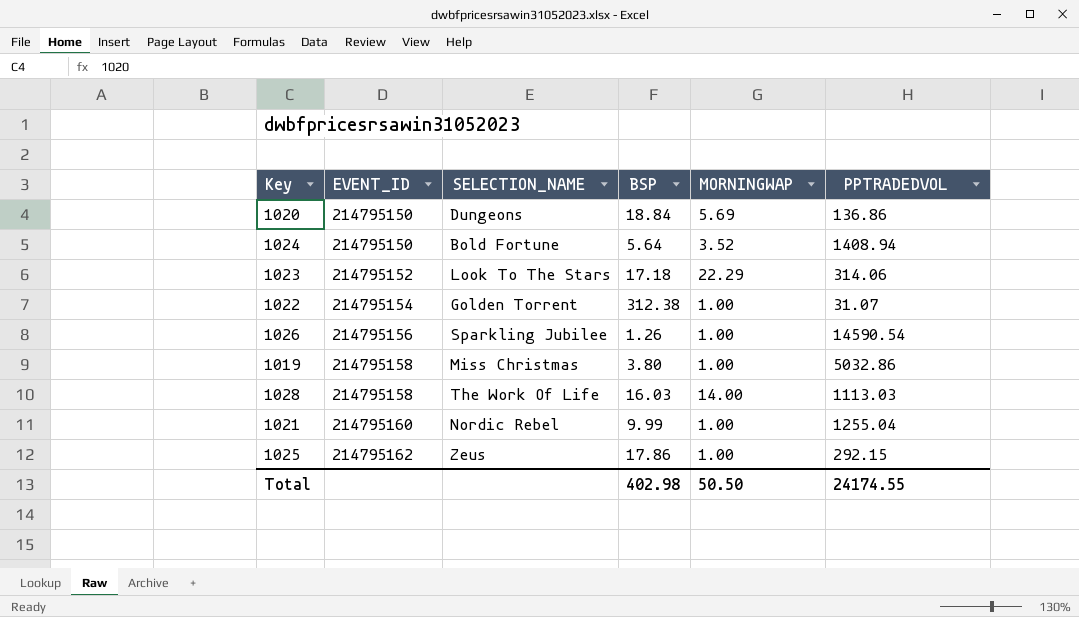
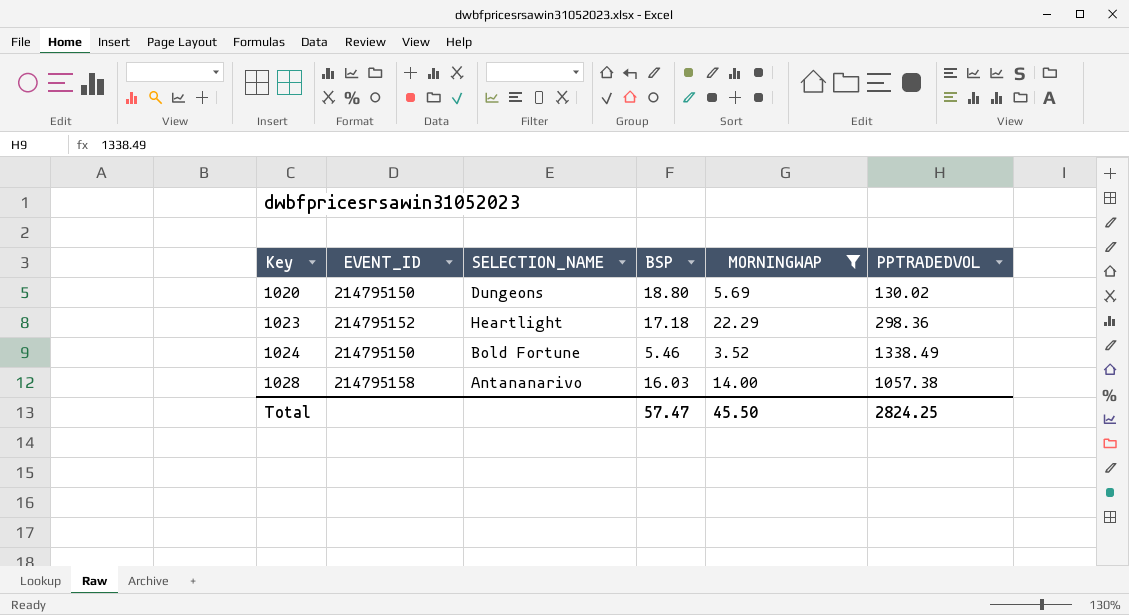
filter: none -> MORNINGWAP != 1.00
row order: EVENT_ID ascending -> Key ascending
1020 | BSP: 18.84 -> 18.80
1020 | PPTRADEDVOL: 136.86 -> 130.02
1023 | SELECTION_NAME: Look To The Stars -> Heartlight
1023 | PPTRADEDVOL: 314.06 -> 298.36
1024 | BSP: 5.64 -> 5.46
1024 | PPTRADEDVOL: 1408.94 -> 1338.49
1028 | SELECTION_NAME: The Work Of Life -> Antananarivo
1028 | PPTRADEDVOL: 1113.03 -> 1057.38
Total | BSP: 402.98 -> 57.47
Total | MORNINGWAP: 50.50 -> 45.50
Total | PPTRADEDVOL: 24174.55 -> 2824.25

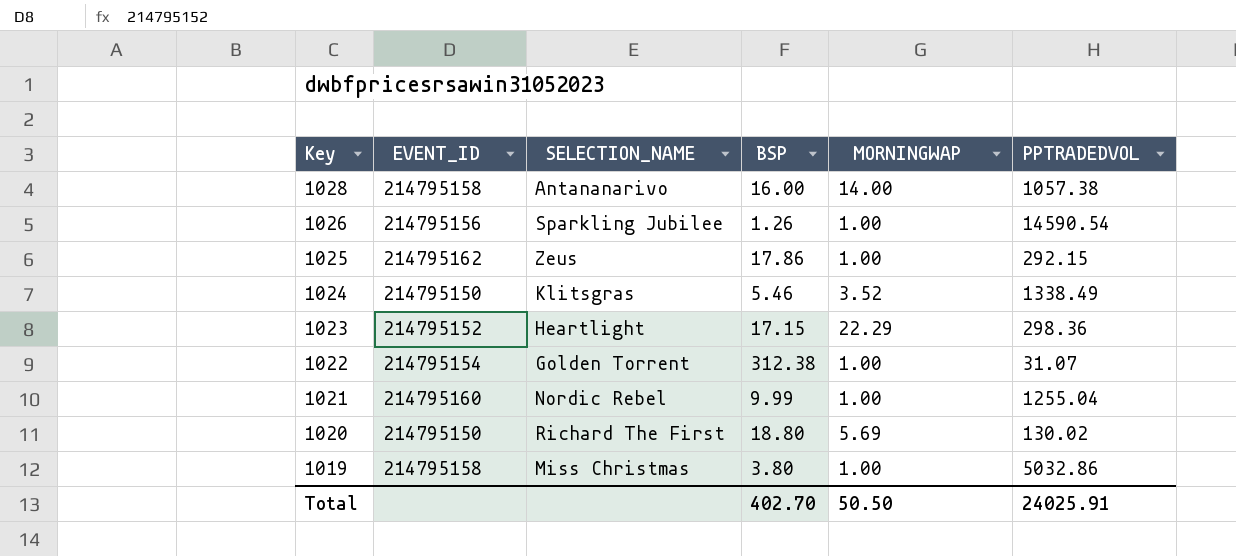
filter: MORNINGWAP != 1.00 -> none
row order: Key ascending -> Key descending
1028 | BSP: 16.03 -> 16.00
1024 | SELECTION_NAME: Bold Fortune -> Klitsgras
1023 | BSP: 17.18 -> 17.15
1020 | SELECTION_NAME: Dungeons -> Richard The First
Total | BSP: 57.47 -> 402.70
Total | MORNINGWAP: 45.50 -> 50.50
Total | PPTRADEDVOL: 2824.25 -> 24025.91

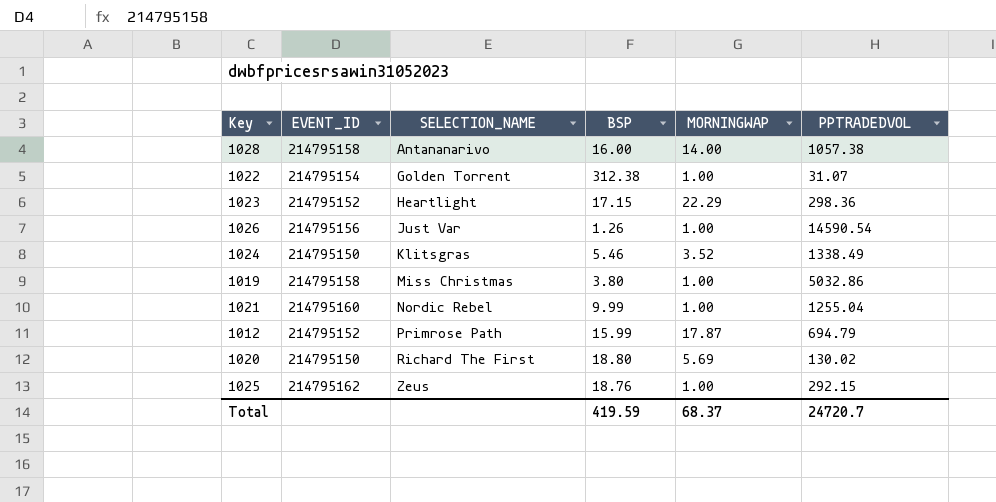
row order: Key descending -> SELECTION_NAME ascending
1026 | SELECTION_NAME: Sparkling Jubilee -> Just Var
row 1012: none -> 214795152 | Primrose Path | 15.99 | 17.87 | 694.79
1025 | BSP: 17.86 -> 18.76
Total | BSP: 402.70 -> 419.59
Total | MORNINGWAP: 50.50 -> 68.37
Total | PPTRADEDVOL: 24025.91 -> 24720.7

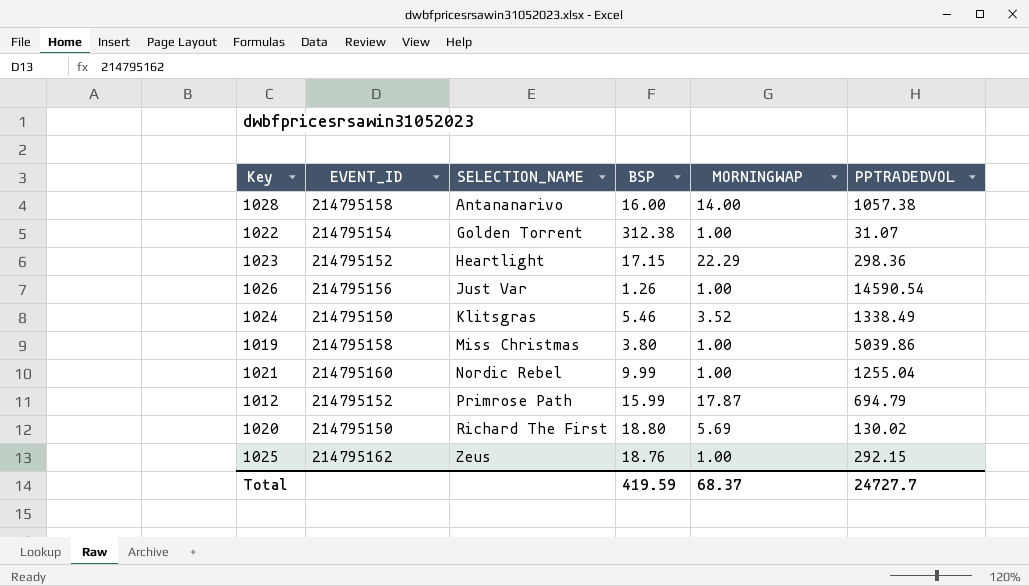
1019 | PPTRADEDVOL: 5032.86 -> 5039.86
Total | PPTRADEDVOL: 24720.7 -> 24727.7

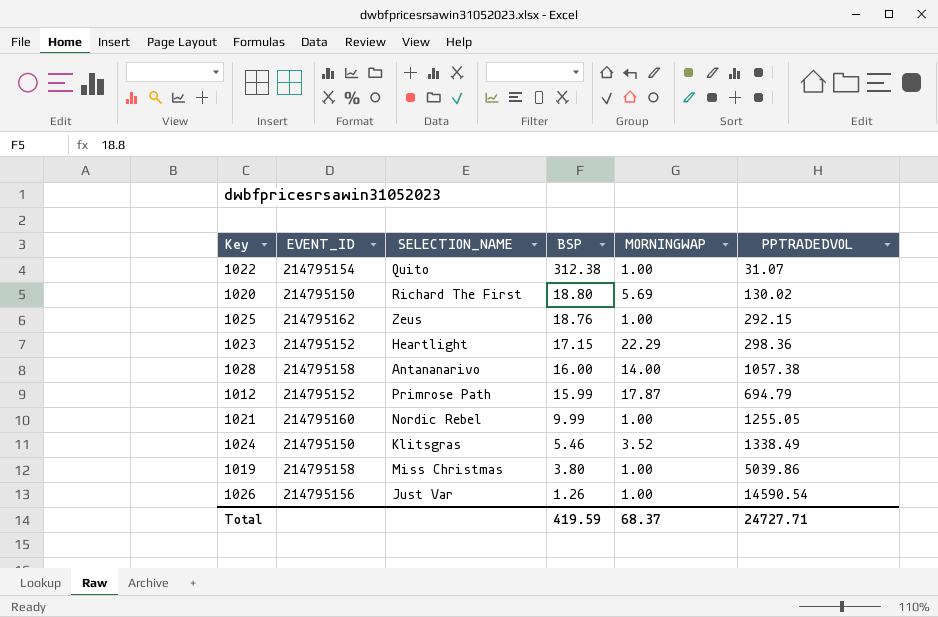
row order: SELECTION_NAME ascending -> BSP descending
1022 | SELECTION_NAME: Golden Torrent -> Quito
1021 | PPTRADEDVOL: 1255.04 -> 1255.05
Total | PPTRADEDVOL: 24727.7 -> 24727.71

